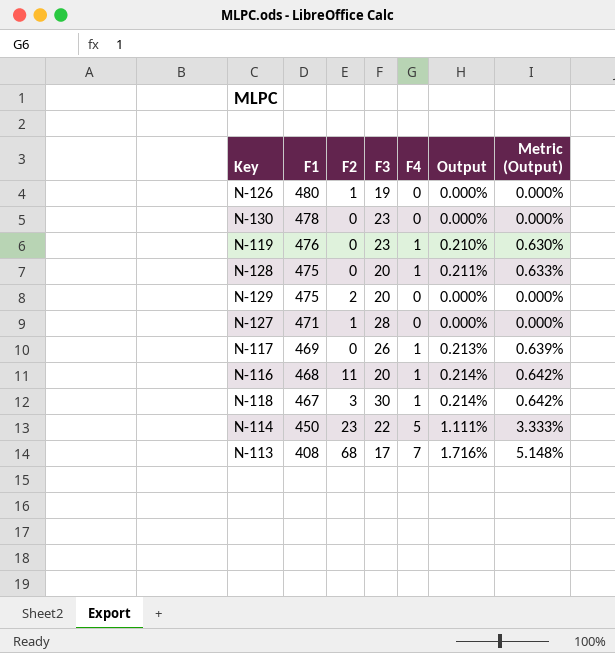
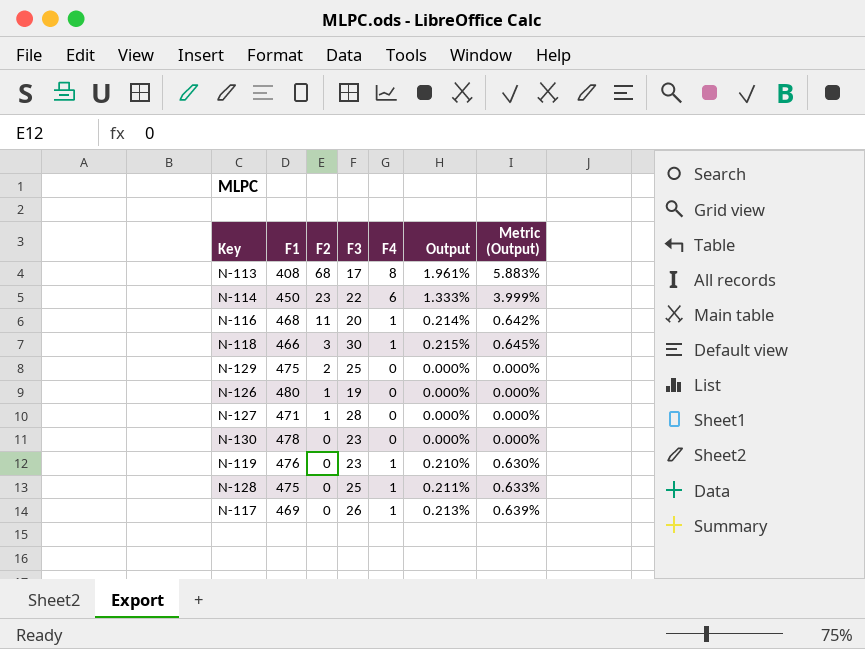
row order: F1 descending -> F2 descending
N-113 | F4: 7 -> 8
N-113 | Output: 1.716% -> 1.961%
N-113 | Metric (Output): 5.148% -> 5.883%
N-114 | F4: 5 -> 6
N-114 | Output: 1.111% -> 1.333%
N-114 | Metric (Output): 3.333% -> 3.999%
N-118 | F1: 467 -> 466
N-118 | Output: 0.214% -> 0.215%
N-118 | Metric (Output): 0.642% -> 0.645%
N-129 | F3: 20 -> 25
N-128 | F3: 20 -> 25

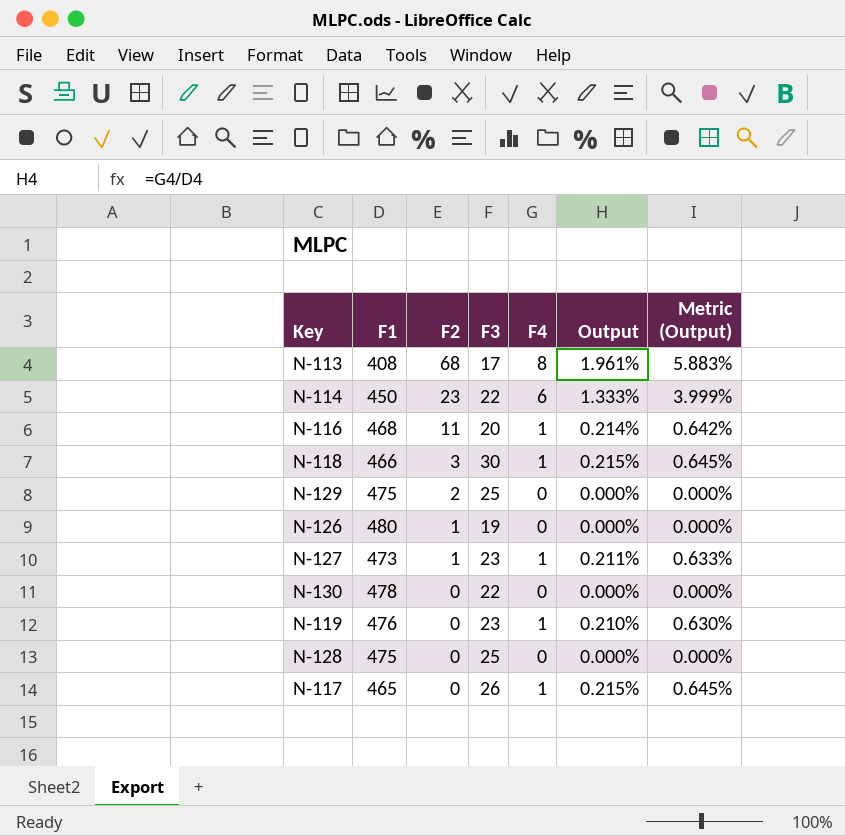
N-127 | F1: 471 -> 473
N-127 | F3: 28 -> 23
N-127 | F4: 0 -> 1
N-127 | Output: 0.000% -> 0.211%
N-127 | Metric (Output): 0.000% -> 0.633%
N-130 | F3: 23 -> 22
N-128 | F4: 1 -> 0
N-128 | Output: 0.211% -> 0.000%
N-128 | Metric (Output): 0.633% -> 0.000%
N-117 | F1: 469 -> 465
N-117 | Output: 0.213% -> 0.215%
N-117 | Metric (Output): 0.639% -> 0.645%

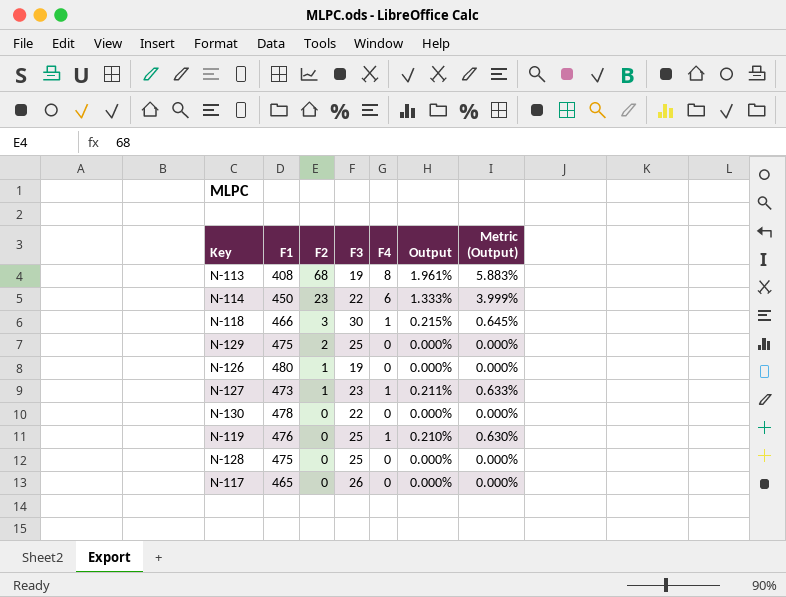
row N-116: 468 | 11 | 20 | 1 | 0.214% | 0.642% -> none
N-113 | F3: 17 -> 19
N-119 | F3: 23 -> 25
N-117 | F4: 1 -> 0
N-117 | Output: 0.215% -> 0.000%
N-117 | Metric (Output): 0.645% -> 0.000%

